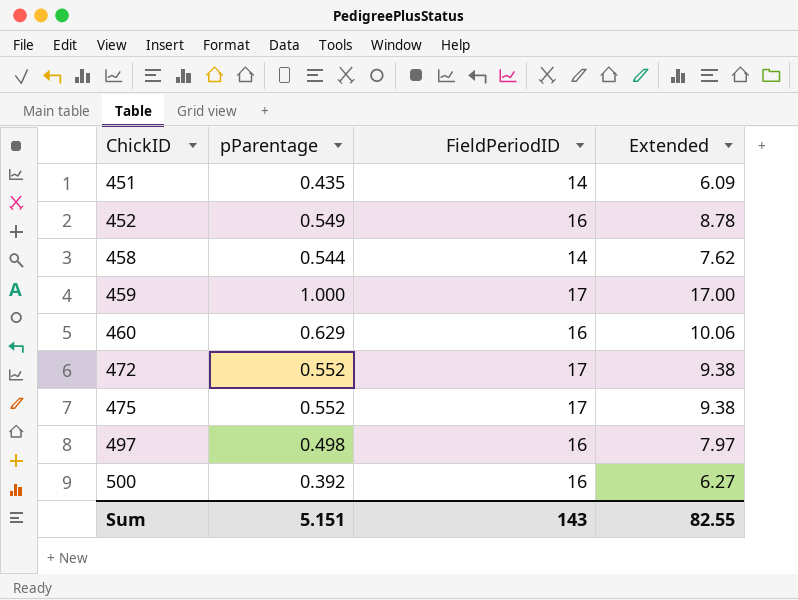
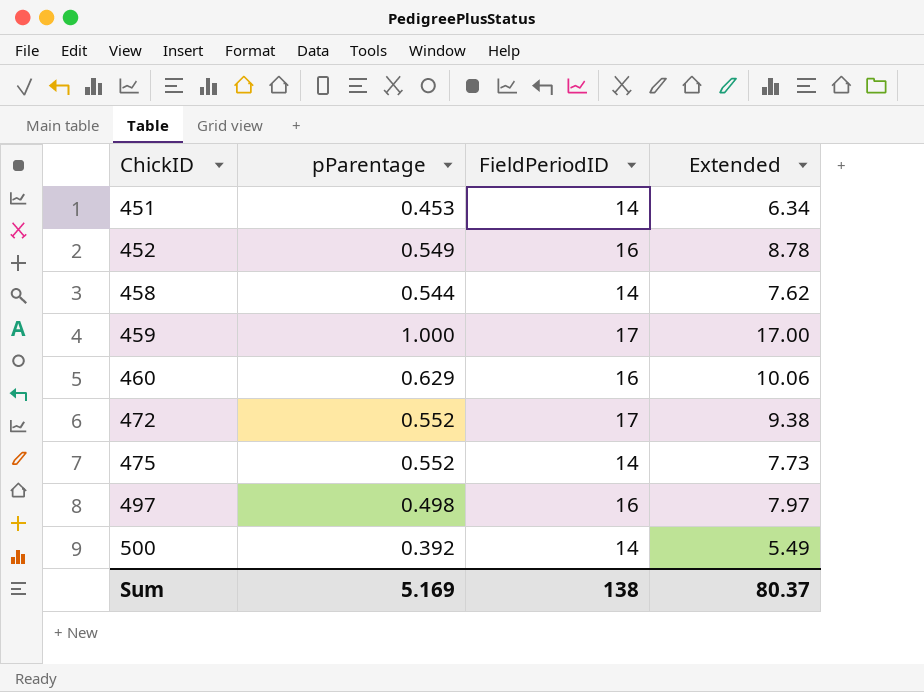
451 | pParentage: 0.435 -> 0.453
451 | Extended: 6.09 -> 6.34
475 | FieldPeriodID: 17 -> 14
475 | Extended: 9.38 -> 7.73
500 | FieldPeriodID: 16 -> 14
500 | Extended: 6.27 -> 5.49
Sum | pParentage: 5.151 -> 5.169
Sum | FieldPeriodID: 143 -> 138
Sum | Extended: 82.55 -> 80.37

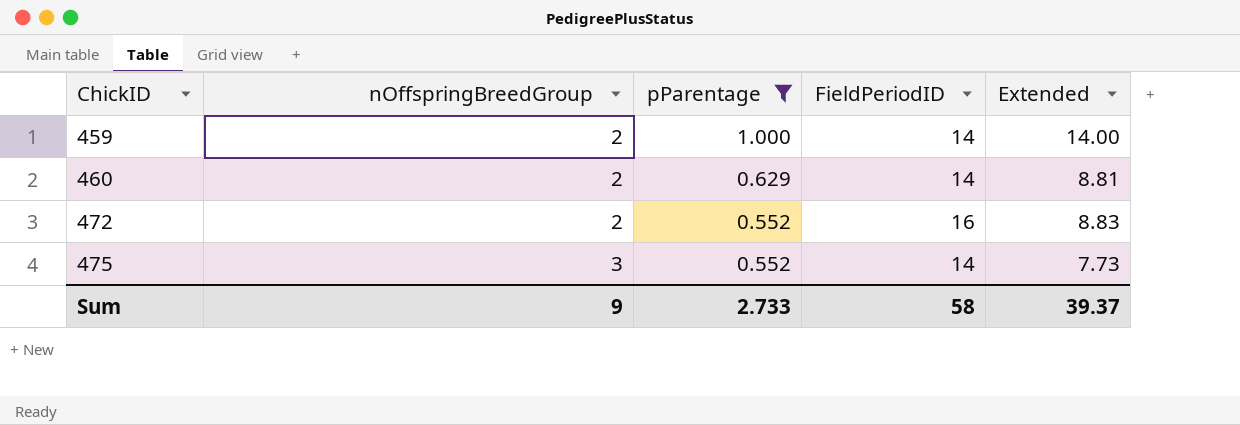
filter: none -> pParentage >= 0.552
column nOffspringBreedGroup | position: none -> 2
459 | FieldPeriodID: 17 -> 14
459 | Extended: 17.00 -> 14.00
460 | FieldPeriodID: 16 -> 14
460 | Extended: 10.06 -> 8.81
472 | FieldPeriodID: 17 -> 16
472 | Extended: 9.38 -> 8.83
Sum | pParentage: 5.169 -> 2.733
Sum | FieldPeriodID: 138 -> 58
Sum | Extended: 80.37 -> 39.37

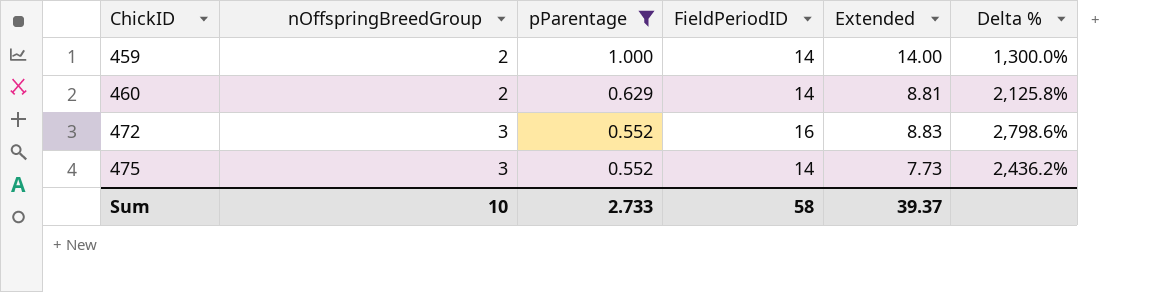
column Delta % | formula: none -> ([FieldPeriodID] - [pParentage]) / [pParentage]
472 | nOffspringBreedGroup: 2 -> 3
Sum | nOffspringBreedGroup: 9 -> 10

